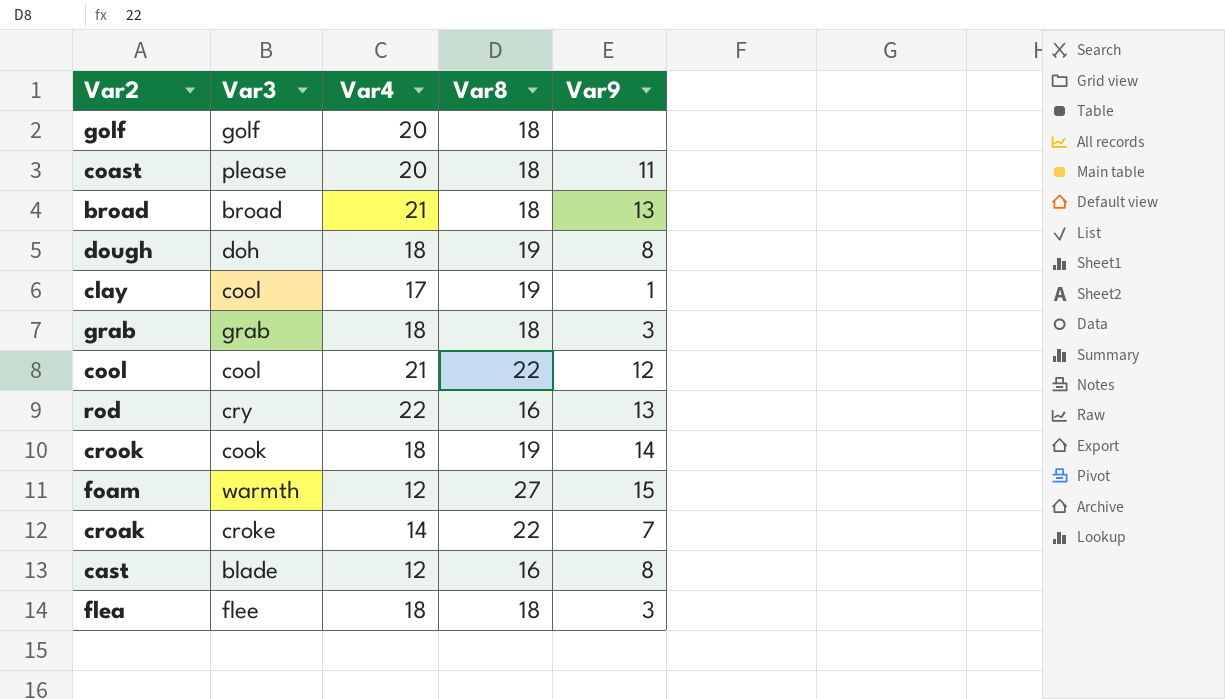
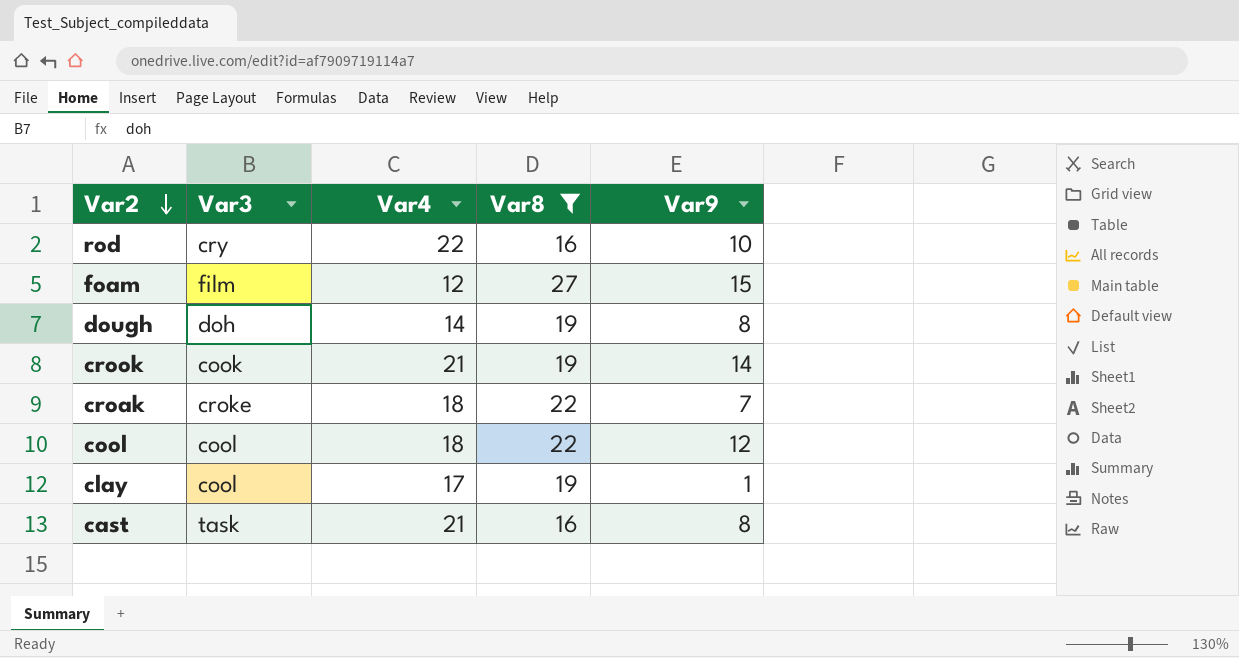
filter: none -> Var8 != 18
row order: none -> Var2 descending
rod | Var9: 13 -> 10
foam | Var3: warmth -> film
dough | Var4: 18 -> 14
crook | Var4: 18 -> 21
croak | Var4: 14 -> 18
cool | Var4: 21 -> 18
cast | Var3: blade -> task
cast | Var4: 12 -> 21

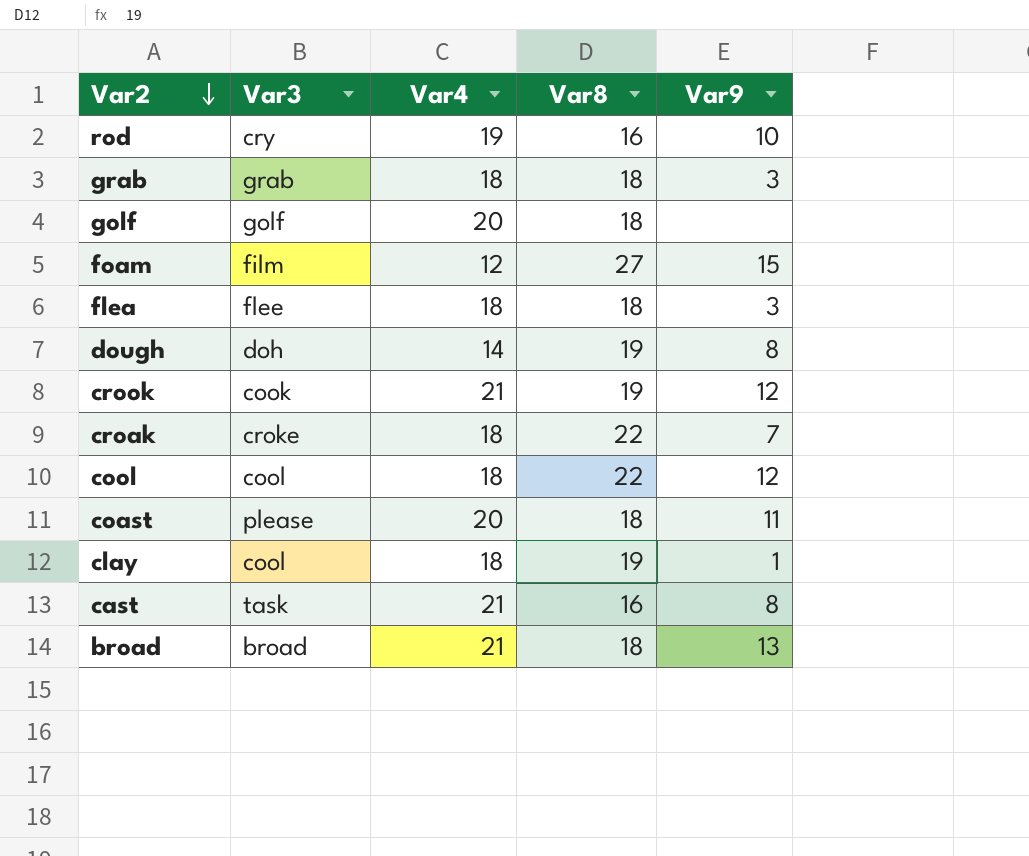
filter: Var8 != 18 -> none
rod | Var4: 22 -> 19
crook | Var9: 14 -> 12
clay | Var4: 17 -> 18

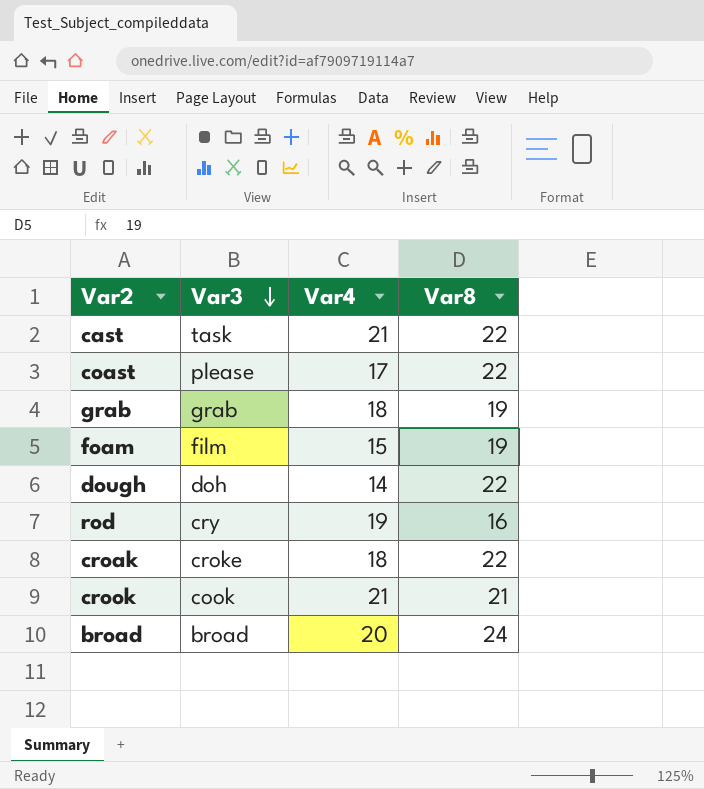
row order: Var2 descending -> Var3 descending
column Var9 | position: 5 -> none
row golf: golf | 20 | 18 | none -> none
row flea: flee | 18 | 18 | 3 -> none
row cool: cool | 18 | 22 | 12 -> none
row clay: cool | 18 | 19 | 1 -> none
cast | Var8: 16 -> 22
coast | Var4: 20 -> 17
coast | Var8: 18 -> 22
grab | Var8: 18 -> 19
foam | Var4: 12 -> 15
foam | Var8: 27 -> 19
dough | Var8: 19 -> 22
crook | Var8: 19 -> 21
broad | Var4: 21 -> 20
broad | Var8: 18 -> 24

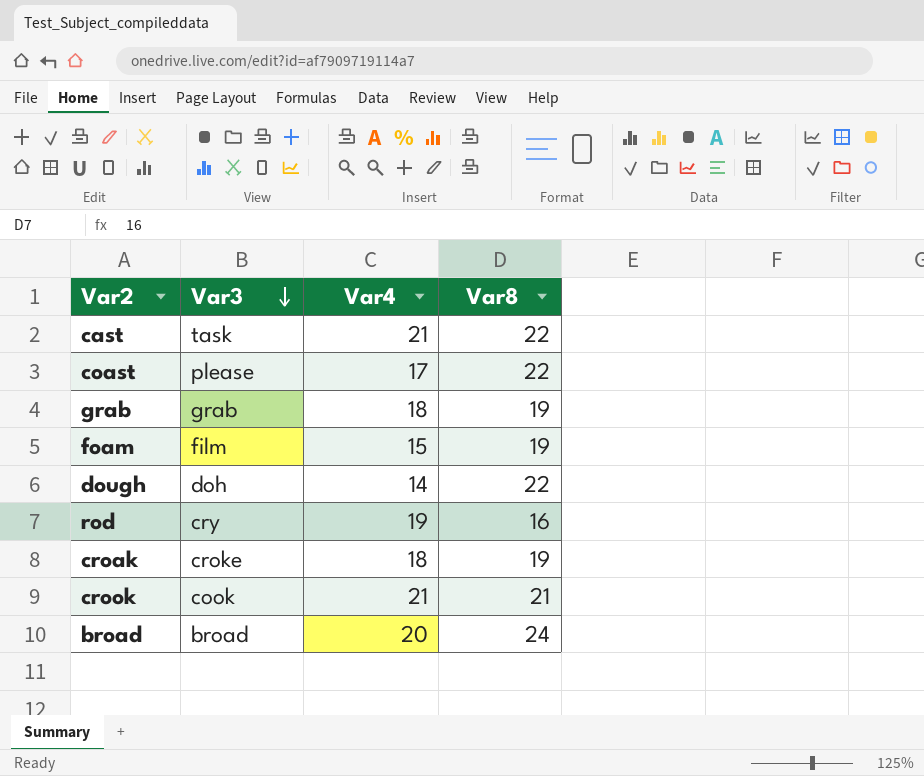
croak | Var8: 22 -> 19

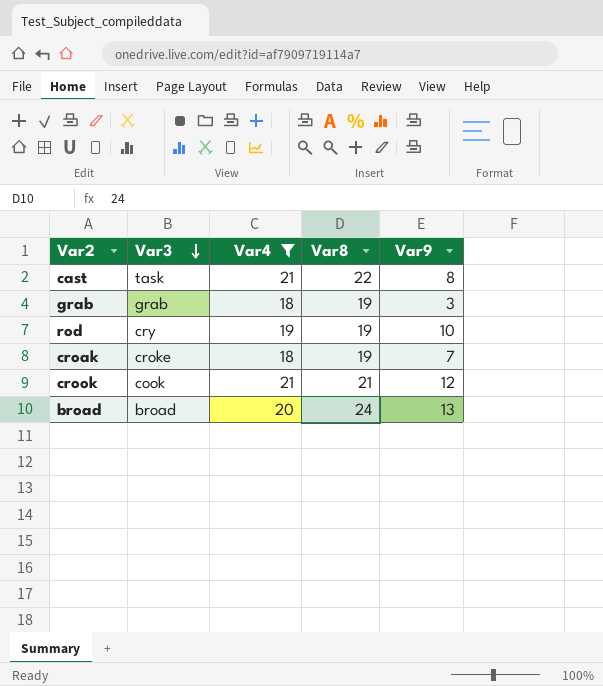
filter: none -> Var4 >= 18
column Var9 | position: none -> 5
rod | Var8: 16 -> 19

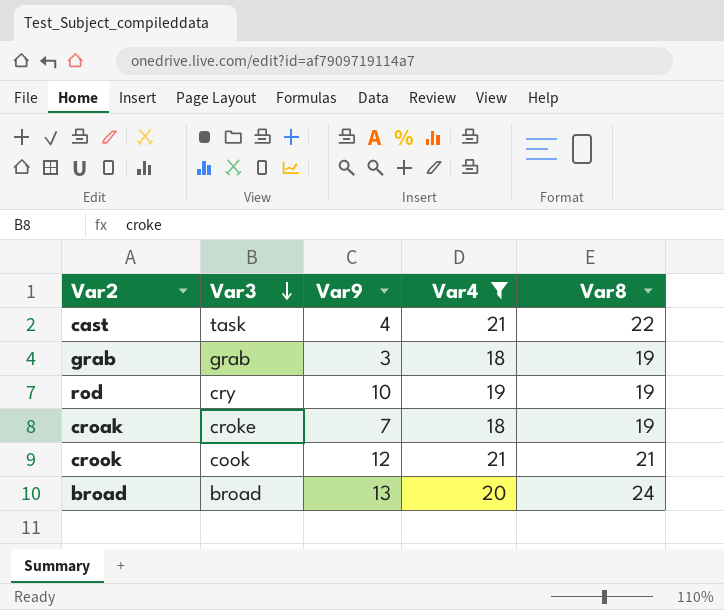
column Var9 | position: 5 -> 3
cast | Var9: 8 -> 4

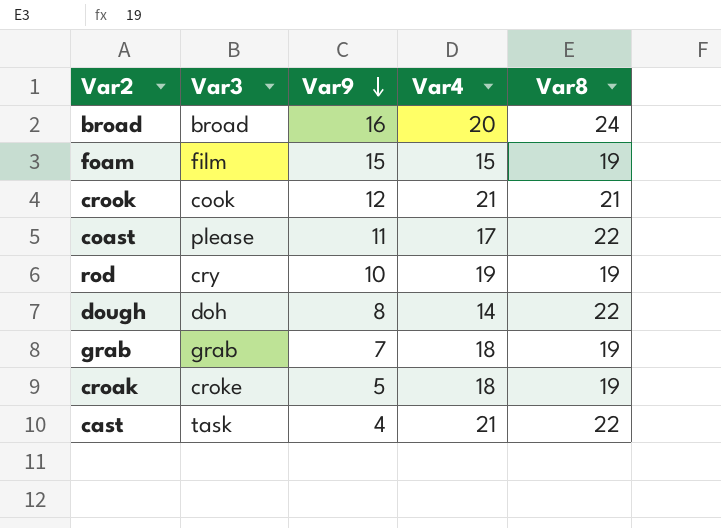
filter: Var4 >= 18 -> none
row order: Var3 descending -> Var9 descending
broad | Var9: 13 -> 16
grab | Var9: 3 -> 7
croak | Var9: 7 -> 5

